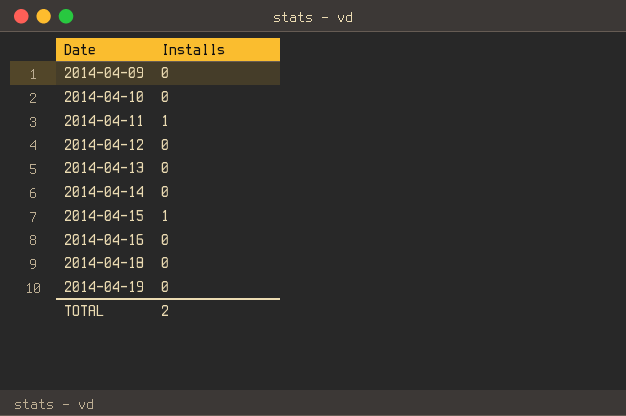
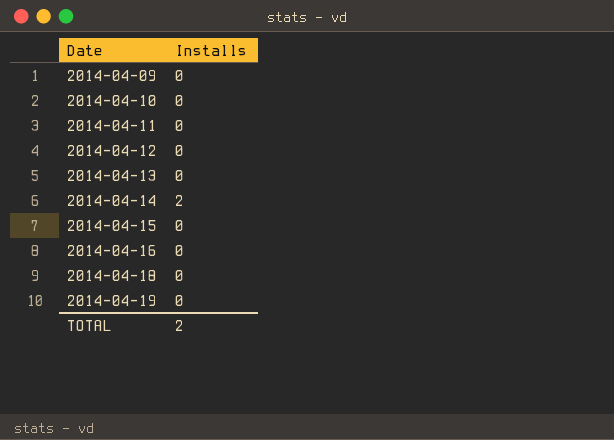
2014-04-11 | Installs: 1 -> 0
2014-04-14 | Installs: 0 -> 2
2014-04-15 | Installs: 1 -> 0

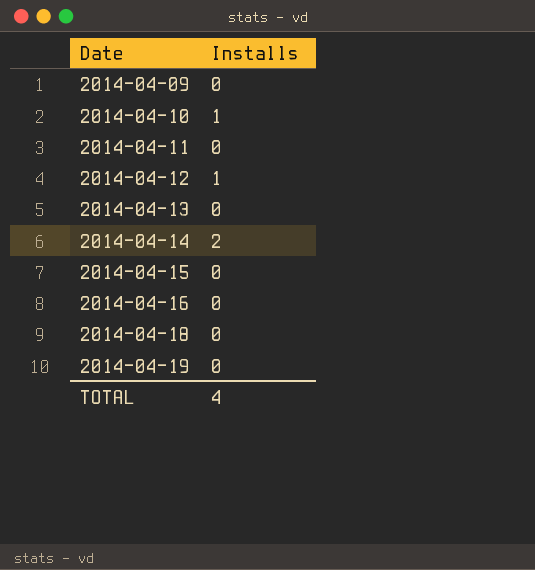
2014-04-10 | Installs: 0 -> 1
2014-04-12 | Installs: 0 -> 1
TOTAL | Installs: 2 -> 4

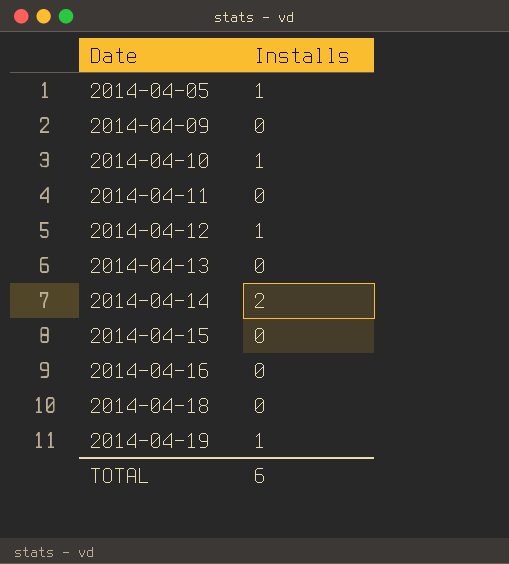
row 2014-04-05: none -> 1
2014-04-19 | Installs: 0 -> 1
TOTAL | Installs: 4 -> 6

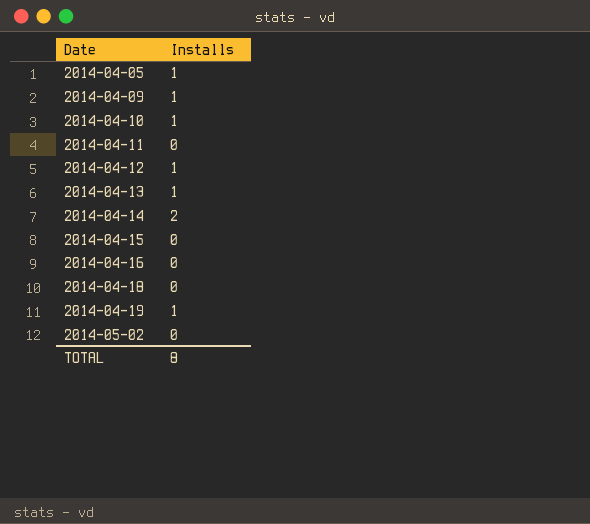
2014-04-09 | Installs: 0 -> 1
2014-04-13 | Installs: 0 -> 1
row 2014-05-02: none -> 0
TOTAL | Installs: 6 -> 8

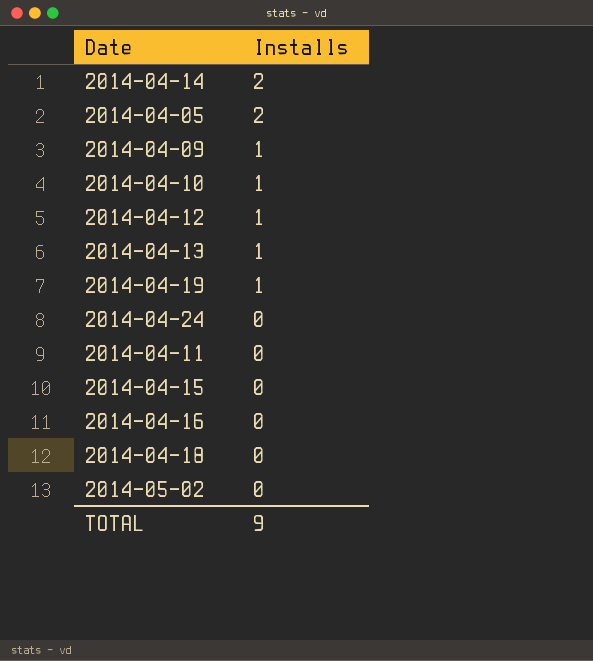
row order: Date ascending -> Installs descending
2014-04-05 | Installs: 1 -> 2
row 2014-04-24: none -> 0
TOTAL | Installs: 8 -> 9

